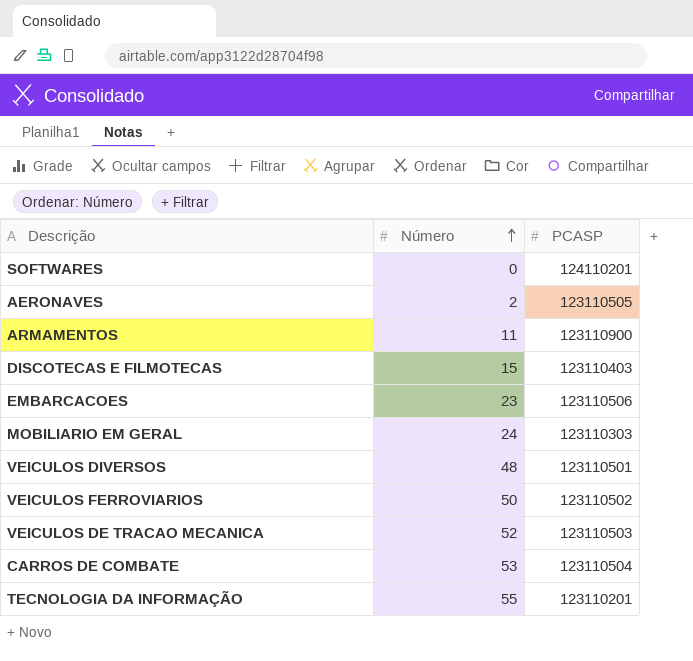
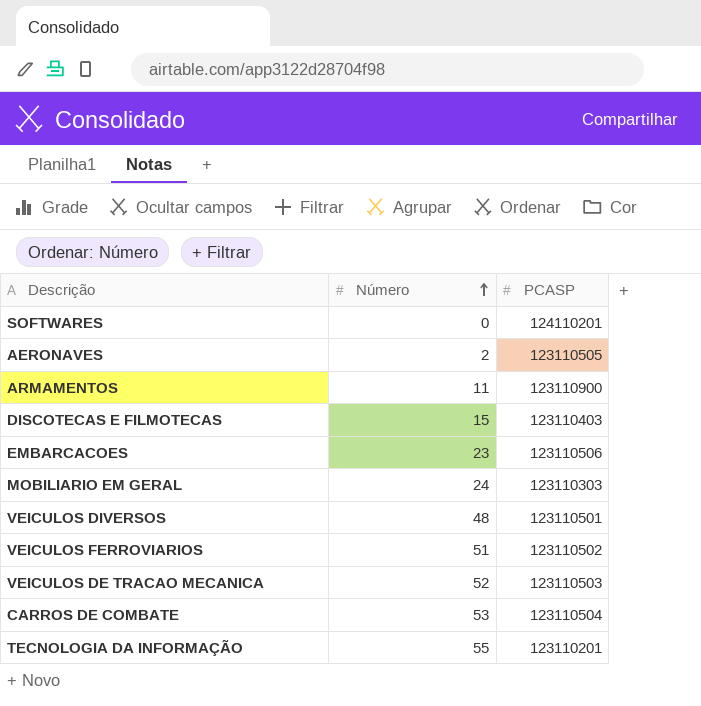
VEICULOS FERROVIARIOS | Número: 50 -> 51

